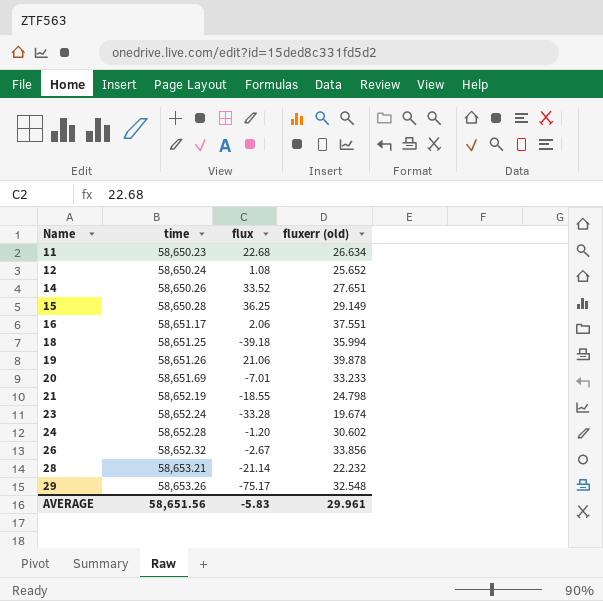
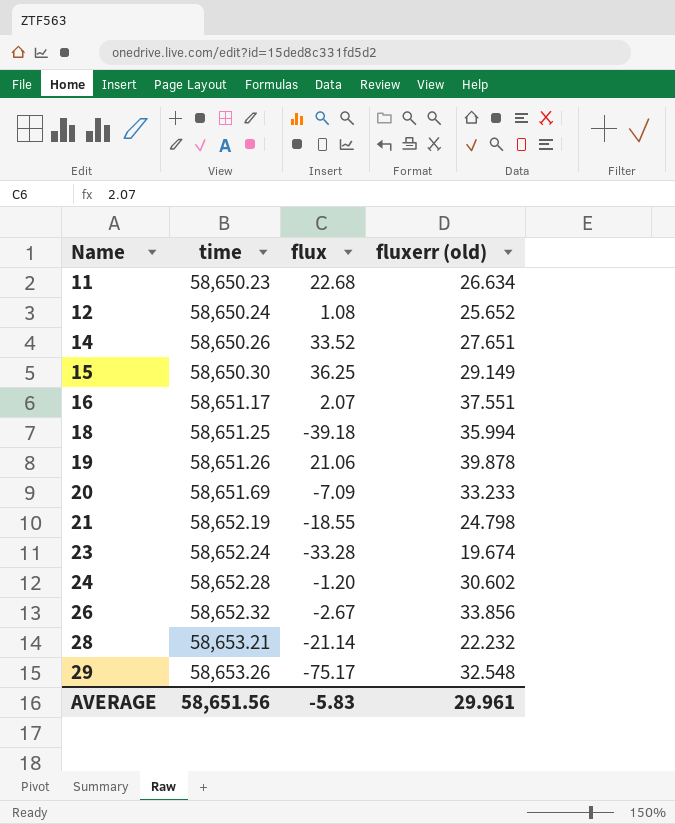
15 | time: 58,650.28 -> 58,650.30
16 | flux: 2.06 -> 2.07
20 | flux: -7.01 -> -7.09

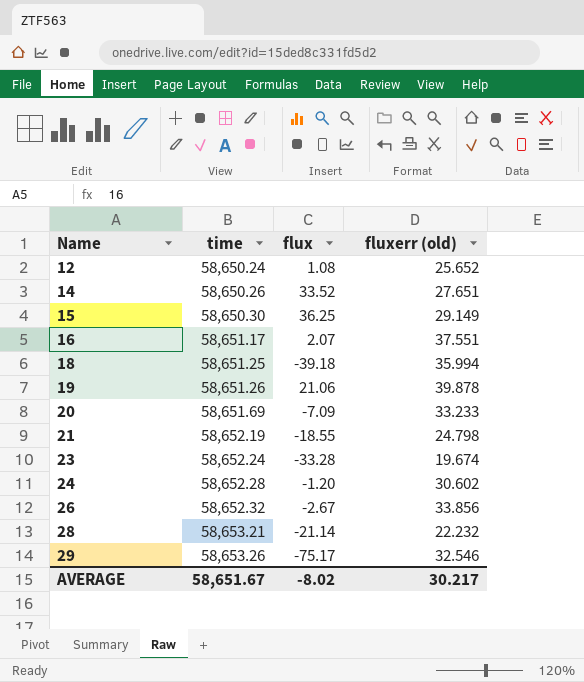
row 11: 58,650.23 | 22.68 | 26.634 -> none
29 | fluxerr (old): 32.548 -> 32.546
AVERAGE | time: 58,651.56 -> 58,651.67
AVERAGE | flux: -5.83 -> -8.02
AVERAGE | fluxerr (old): 29.961 -> 30.217

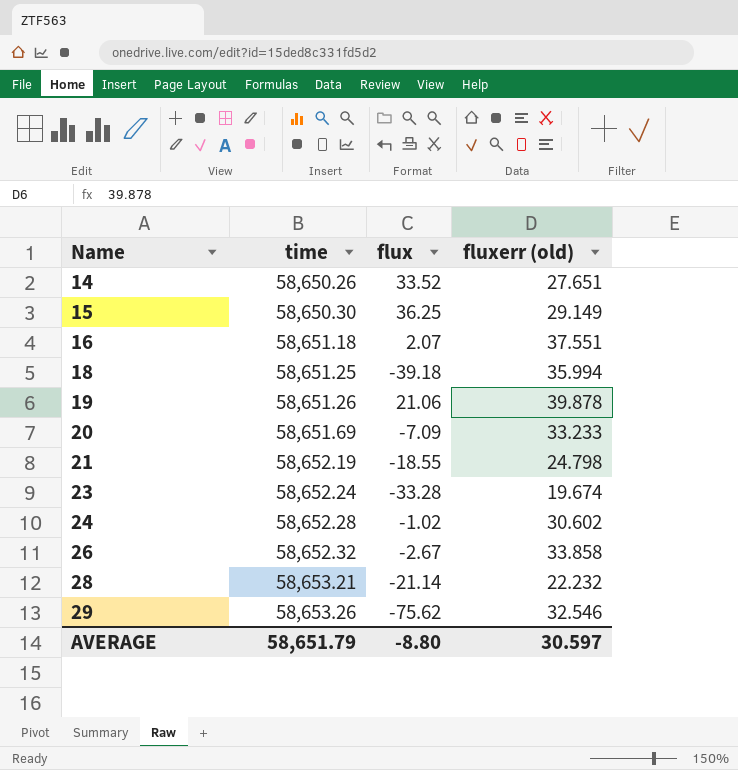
row 12: 58,650.24 | 1.08 | 25.652 -> none
16 | time: 58,651.17 -> 58,651.18
24 | flux: -1.20 -> -1.02
26 | fluxerr (old): 33.856 -> 33.858
29 | flux: -75.17 -> -75.62
AVERAGE | time: 58,651.67 -> 58,651.79
AVERAGE | flux: -8.02 -> -8.80
AVERAGE | fluxerr (old): 30.217 -> 30.597

